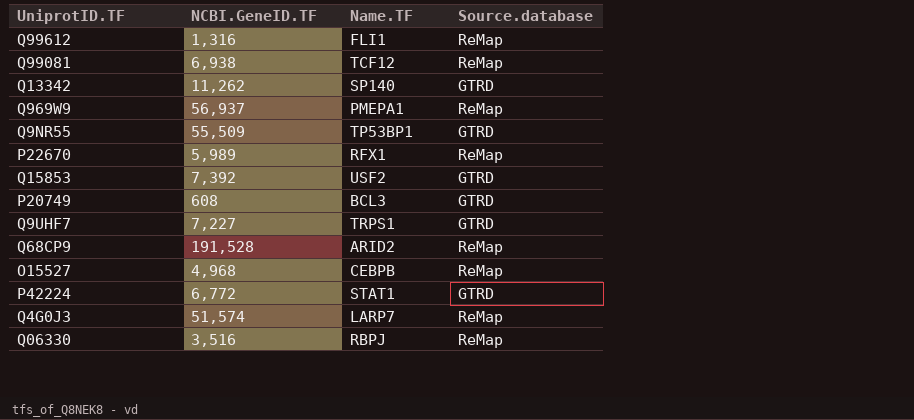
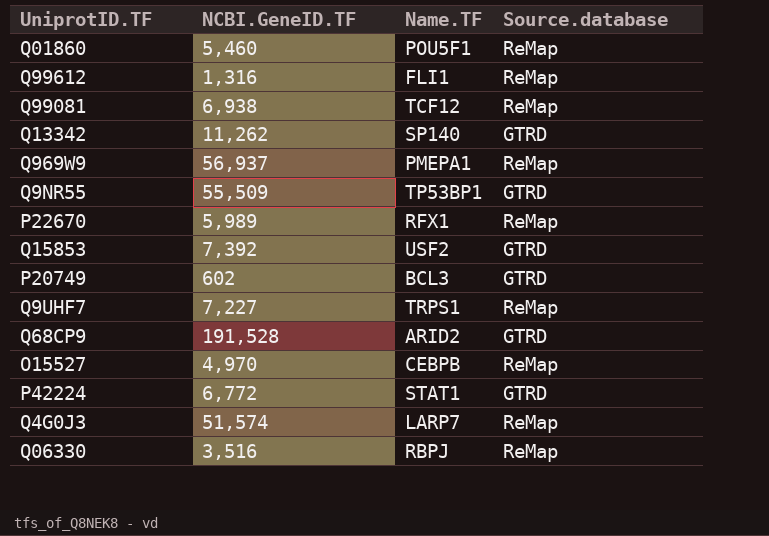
row Q01860: none -> 5,460 | POU5F1 | ReMap
P20749 | NCBI.GeneID.TF: 608 -> 602
Q9UHF7 | Source.database: GTRD -> ReMap
Q68CP9 | Source.database: ReMap -> GTRD
O15527 | NCBI.GeneID.TF: 4,968 -> 4,970

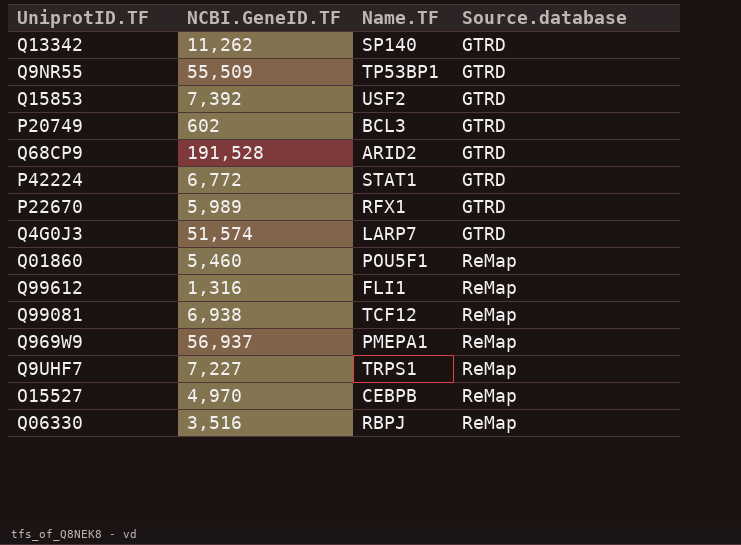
row order: none -> Source.database ascending
P22670 | Source.database: ReMap -> GTRD
Q4G0J3 | Source.database: ReMap -> GTRD

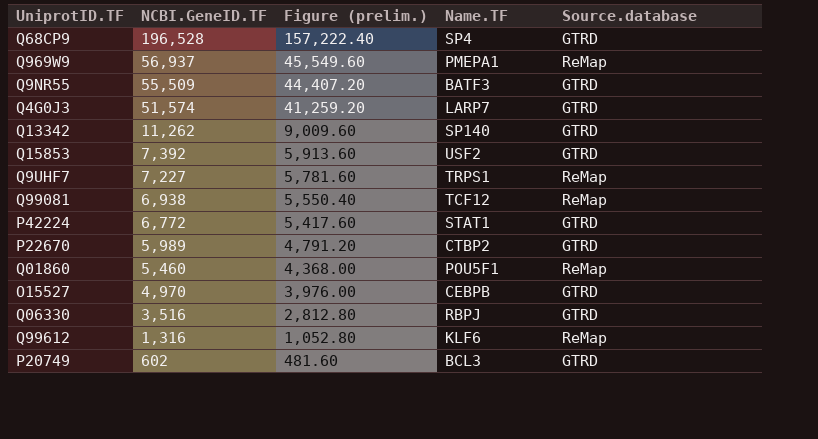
row order: Source.database ascending -> NCBI.GeneID.TF descending
column Figure (prelim.) | formula: none -> [NCBI.GeneID.TF] * 0.8
Q68CP9 | NCBI.GeneID.TF: 191,528 -> 196,528
Q68CP9 | Name.TF: ARID2 -> SP4
Q9NR55 | Name.TF: TP53BP1 -> BATF3
P22670 | Name.TF: RFX1 -> CTBP2
O15527 | Source.database: ReMap -> GTRD
Q06330 | Source.database: ReMap -> GTRD
Q99612 | Name.TF: FLI1 -> KLF6

